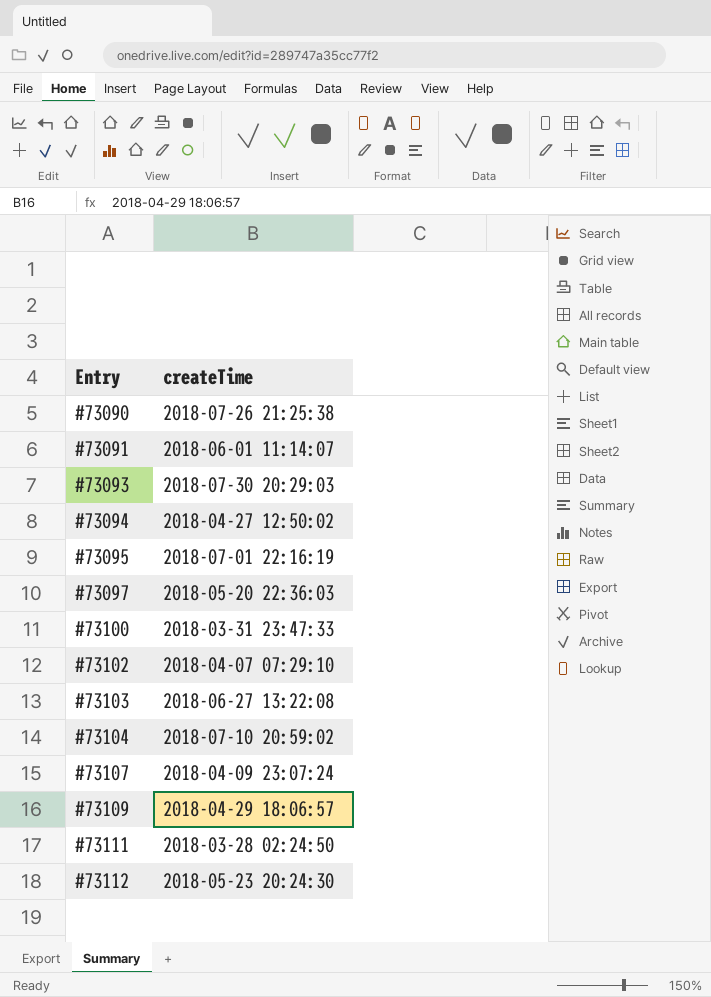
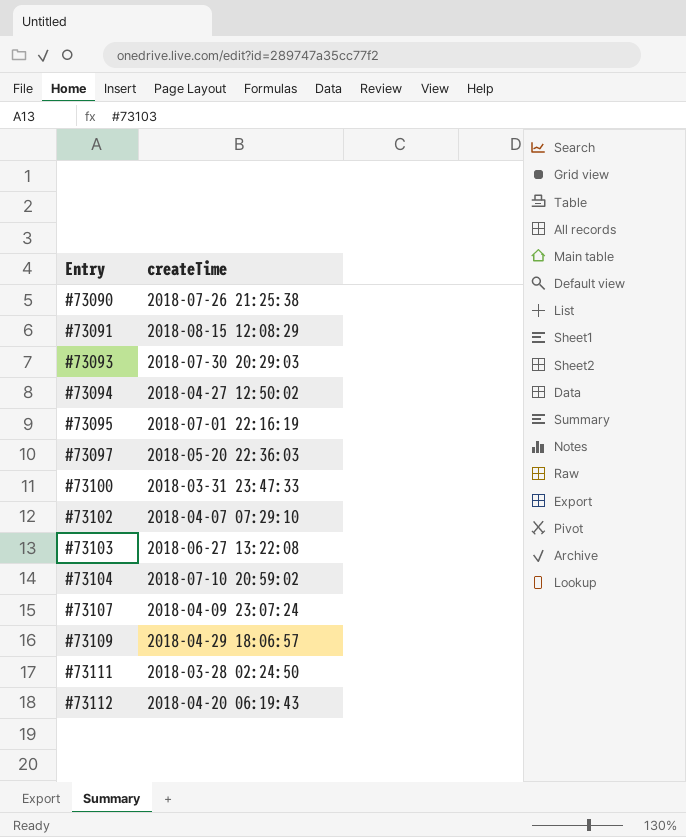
#73091 | createTime: 2018-06-01 11:14:07 -> 2018-08-15 12:08:29
#73112 | createTime: 2018-05-23 20:24:30 -> 2018-04-20 06:19:43

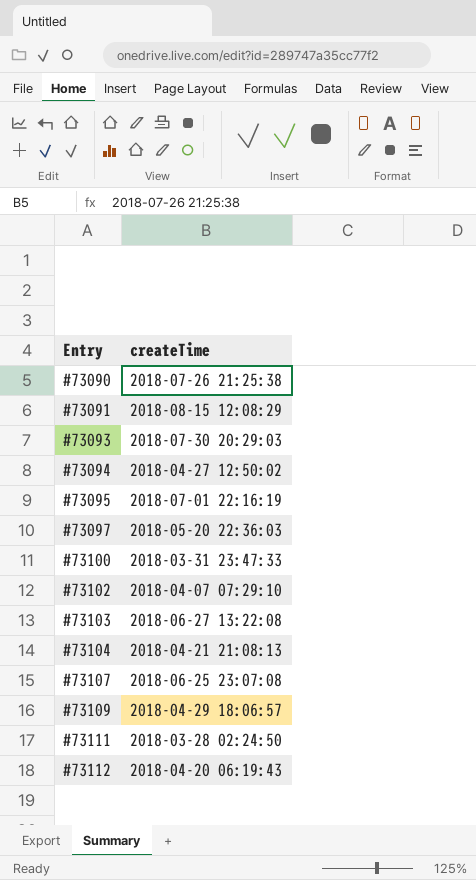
#73104 | createTime: 2018-07-10 20:59:02 -> 2018-04-21 21:08:13
#73107 | createTime: 2018-04-09 23:07:24 -> 2018-06-25 23:07:08

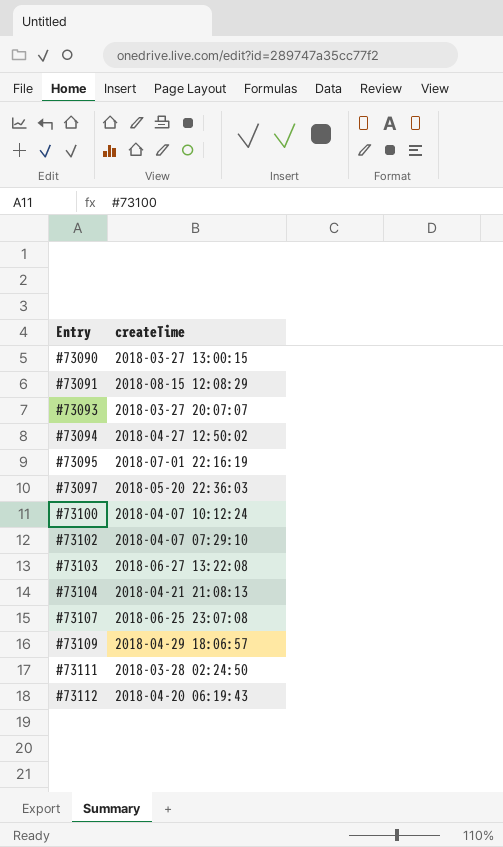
#73090 | createTime: 2018-07-26 21:25:38 -> 2018-03-27 13:00:15
#73093 | createTime: 2018-07-30 20:29:03 -> 2018-03-27 20:07:07
#73100 | createTime: 2018-03-31 23:47:33 -> 2018-04-07 10:12:24

